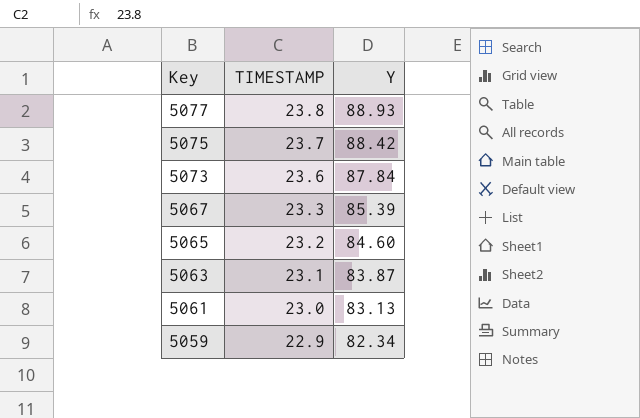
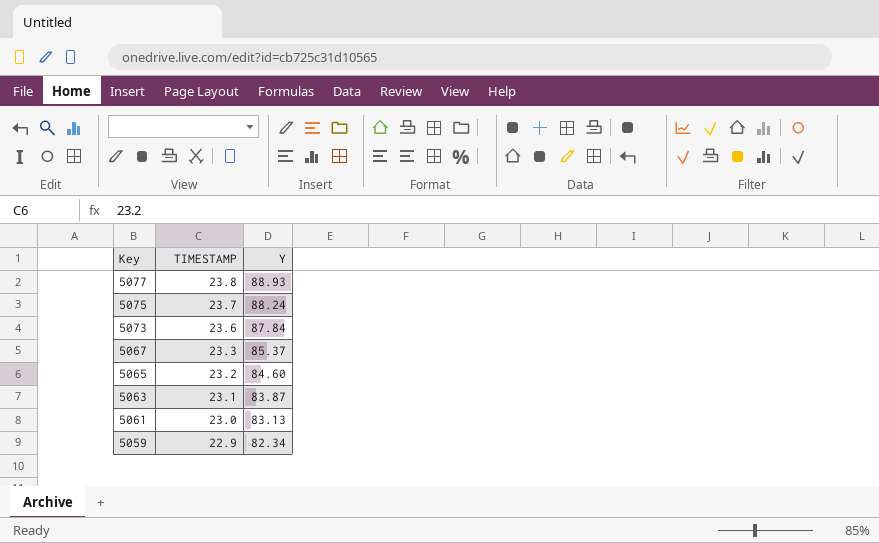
5075 | Y: 88.42 -> 88.24
5067 | Y: 85.39 -> 85.37

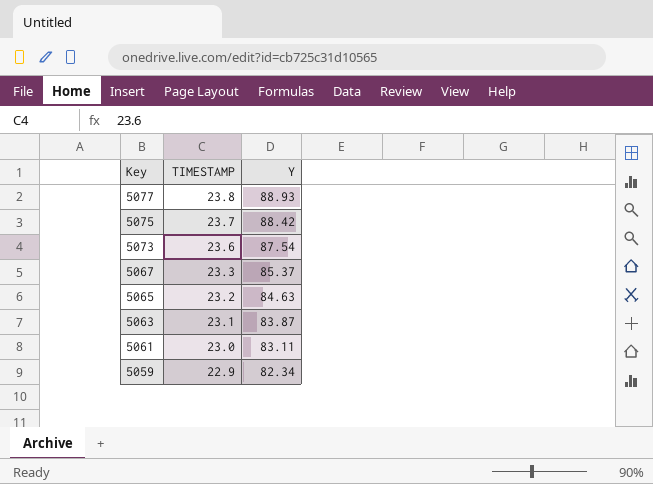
5075 | Y: 88.24 -> 88.42
5073 | Y: 87.84 -> 87.54
5065 | Y: 84.60 -> 84.63
5061 | Y: 83.13 -> 83.11

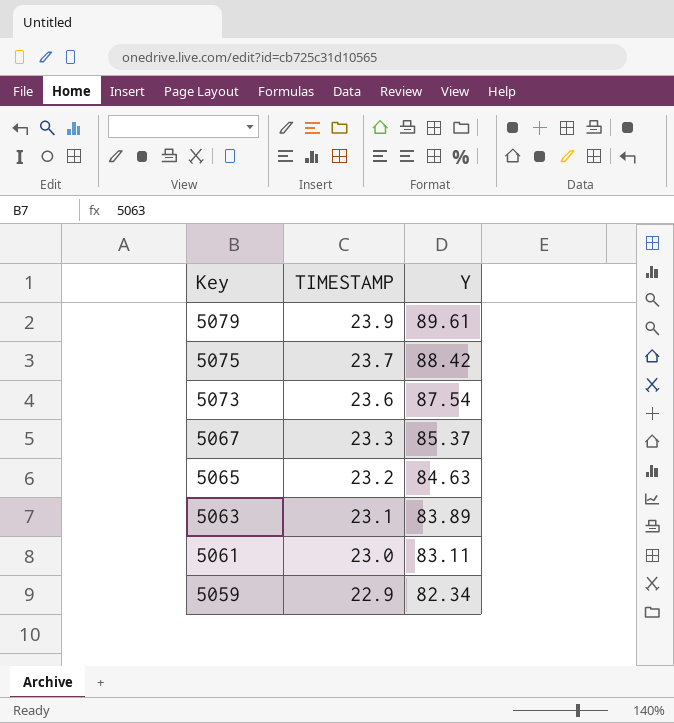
row 5077: 23.8 | 88.93 -> none
row 5079: none -> 23.9 | 89.61
5063 | Y: 83.87 -> 83.89

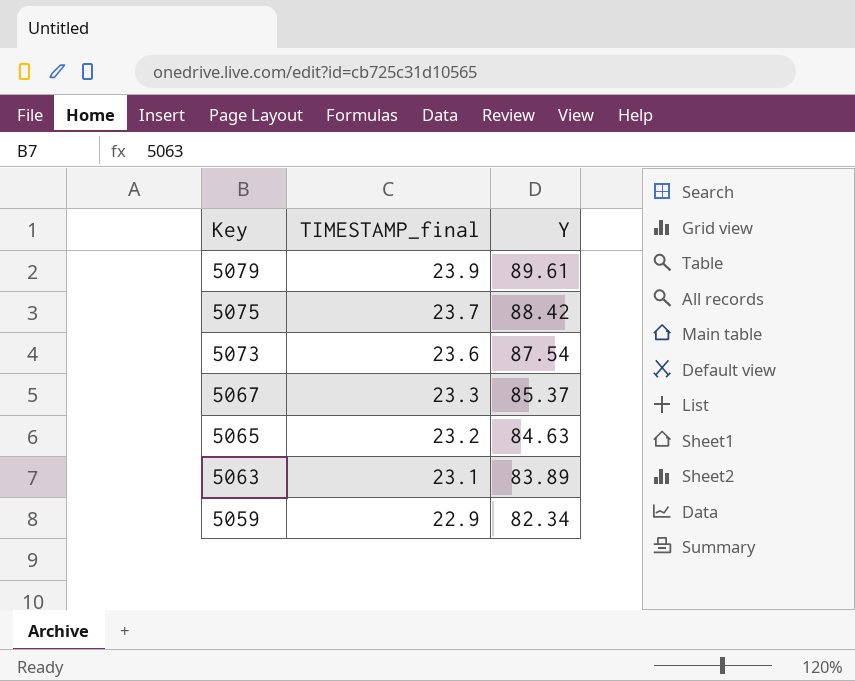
column name: TIMESTAMP -> TIMESTAMP_final
row 5061: 23.0 | 83.11 -> none

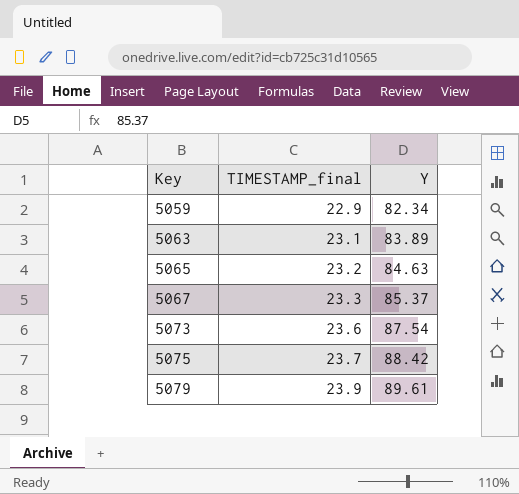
row order: Key descending -> Key ascending

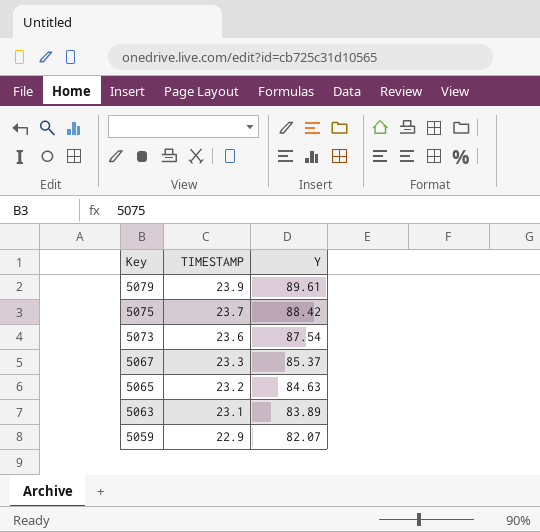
row order: Key ascending -> Key descending
column name: TIMESTAMP_final -> TIMESTAMP
5059 | Y: 82.34 -> 82.07

